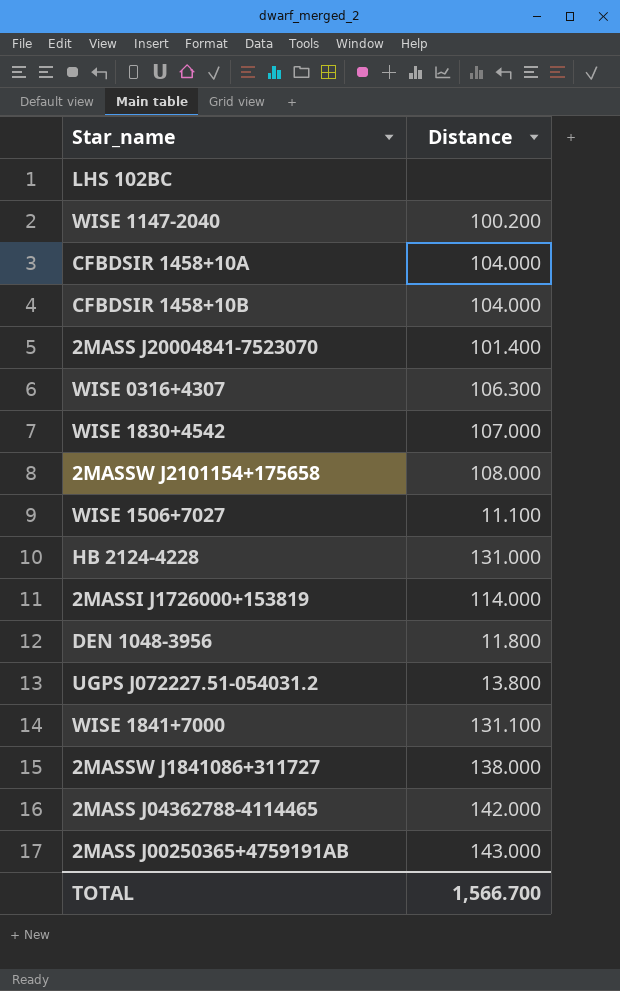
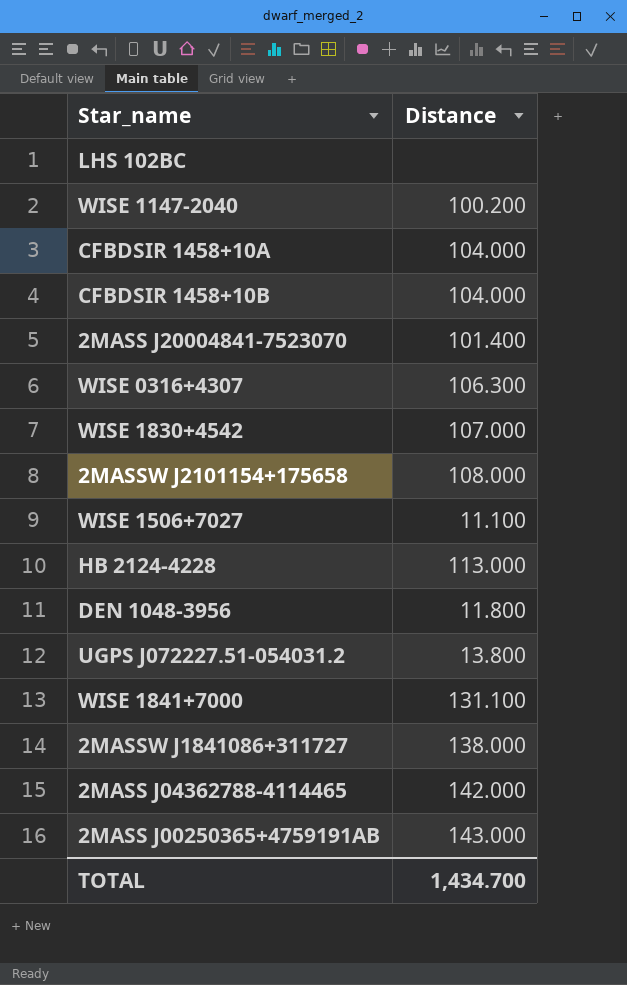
row 2MASSI J1726000+153819: 114.000 -> none
HB 2124-4228 | Distance: 131.000 -> 113.000
TOTAL | Distance: 1,566.700 -> 1,434.700

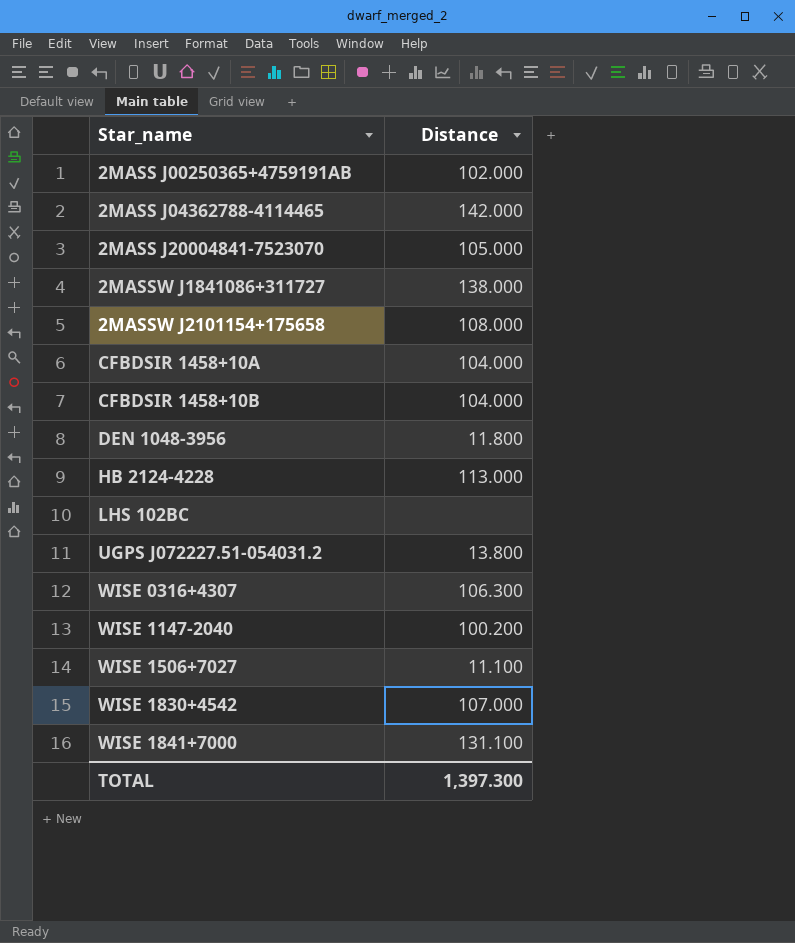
row order: none -> Star_name ascending
2MASS J00250365+4759191AB | Distance: 143.000 -> 102.000
2MASS J20004841-7523070 | Distance: 101.400 -> 105.000
TOTAL | Distance: 1,434.700 -> 1,397.300

